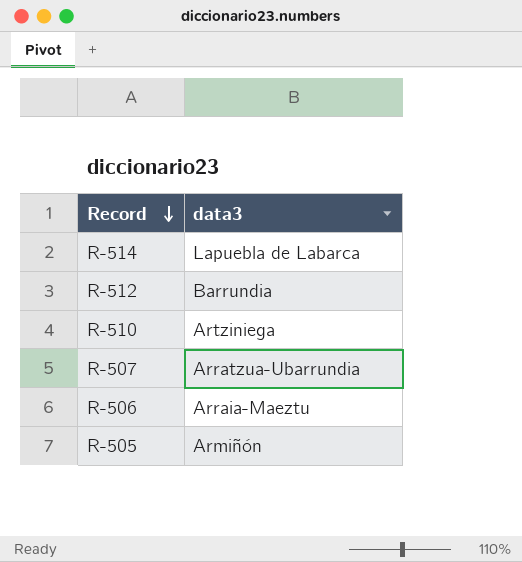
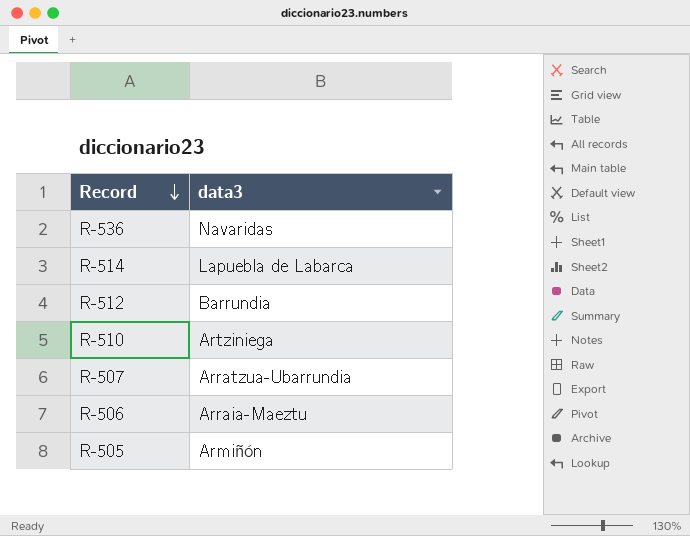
row R-536: none -> Navaridas

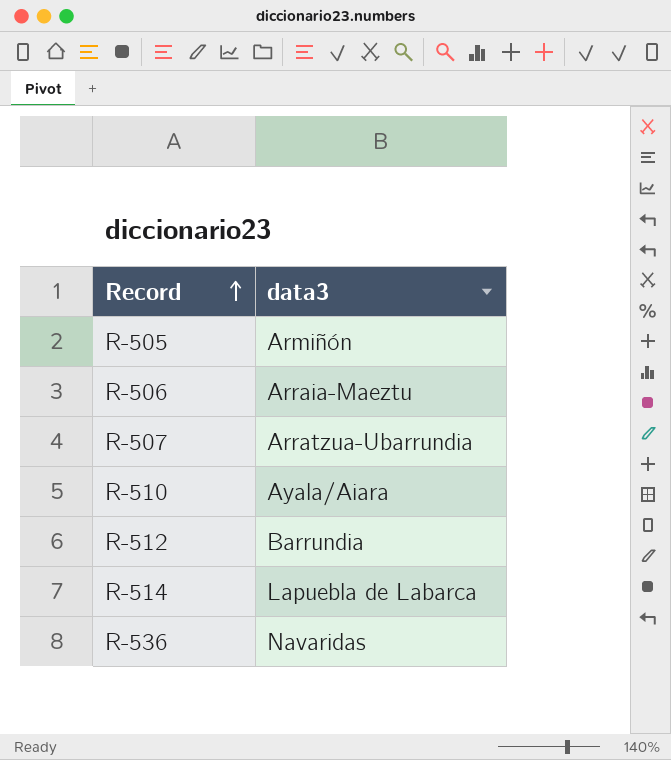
row order: Record descending -> Record ascending
R-510 | data3: Artziniega -> Ayala/Aiara

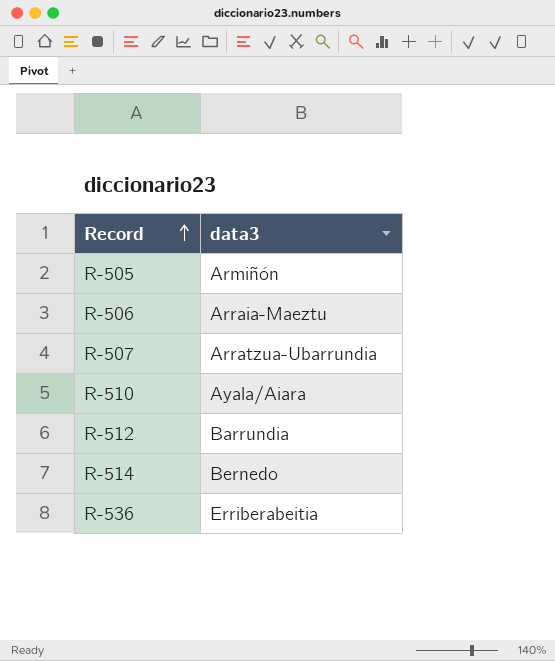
R-514 | data3: Lapuebla de Labarca -> Bernedo
R-536 | data3: Navaridas -> Erriberabeitia

